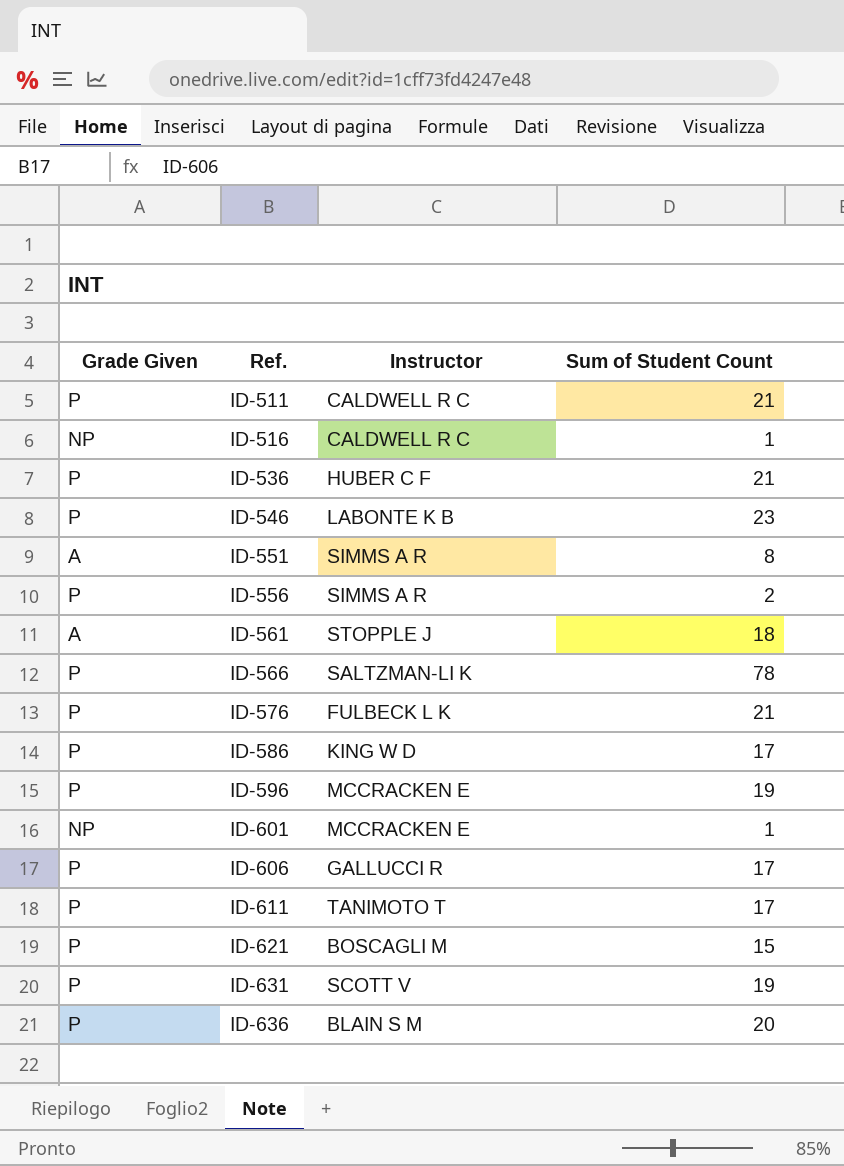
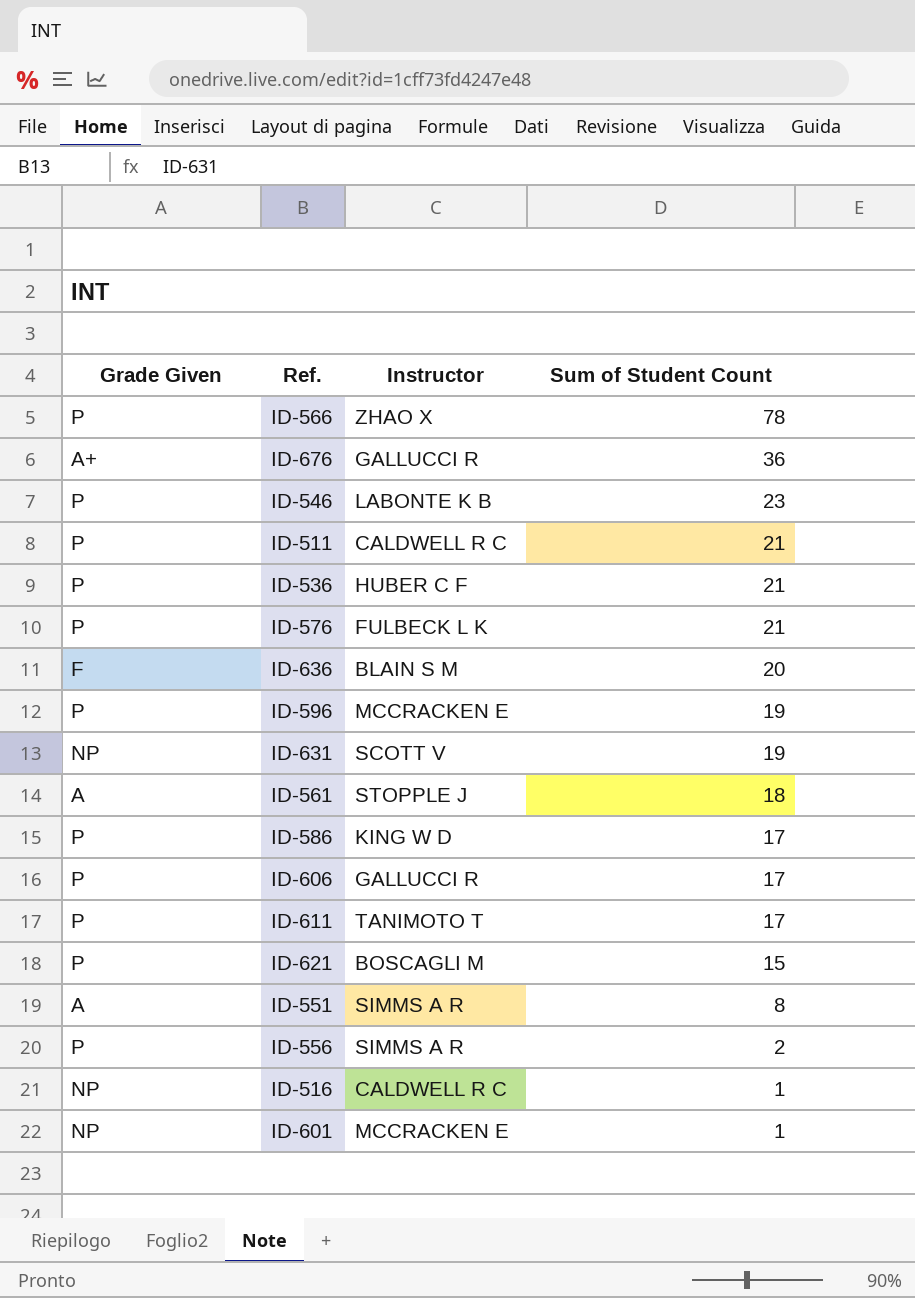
row order: Ref. ascending -> Sum of Student Count descending
ID-566 | Instructor: SALTZMAN-LI K -> ZHAO X
row ID-676: none -> A+ | GALLUCCI R | 36
ID-636 | Grade Given: P -> F
ID-631 | Grade Given: P -> NP

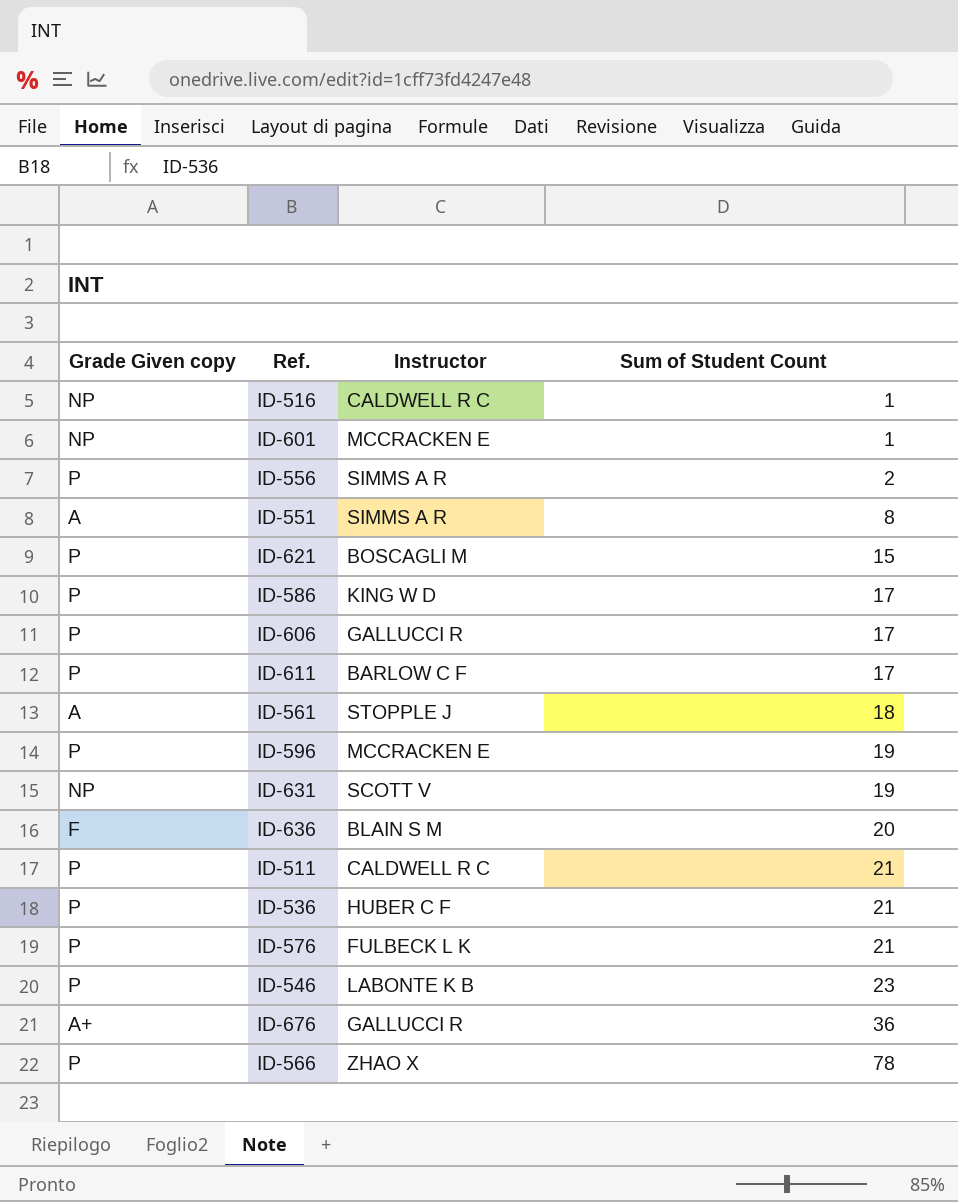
row order: Sum of Student Count descending -> Sum of Student Count ascending
column name: Grade Given -> Grade Given copy
ID-611 | Instructor: TANIMOTO T -> BARLOW C F

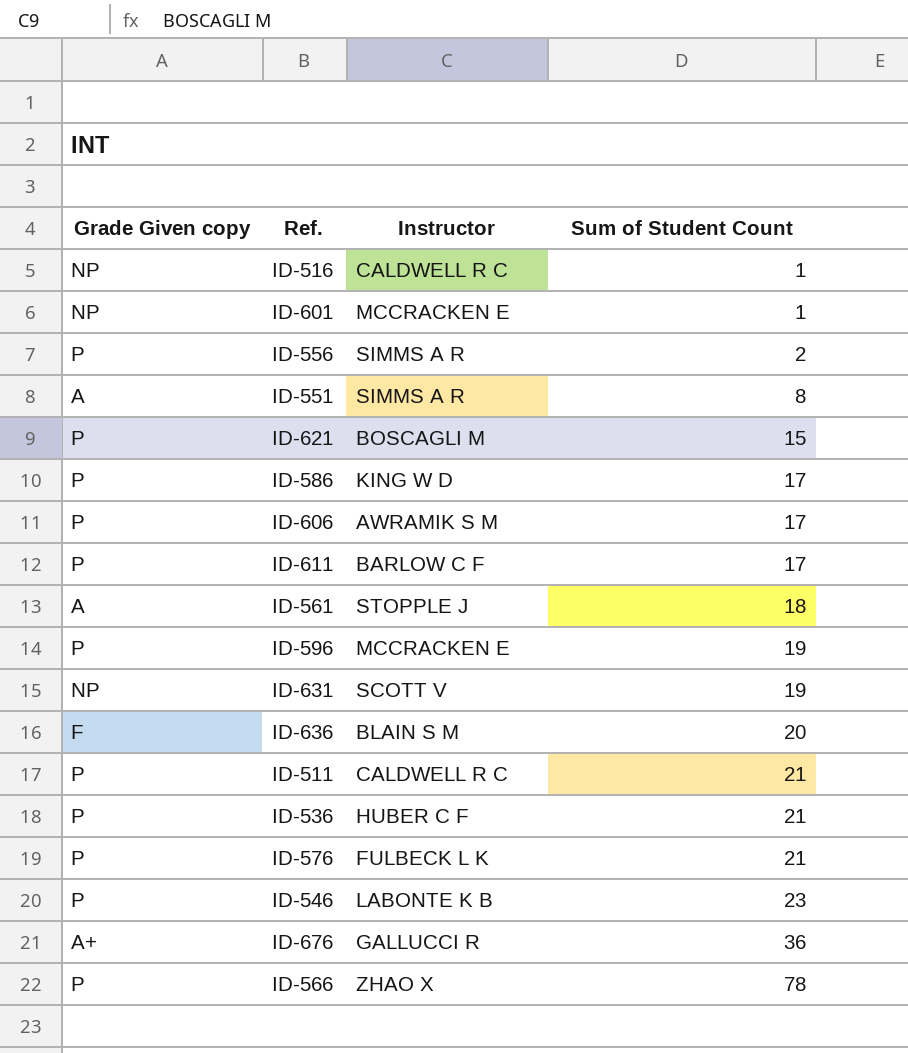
ID-606 | Instructor: GALLUCCI R -> AWRAMIK S M

